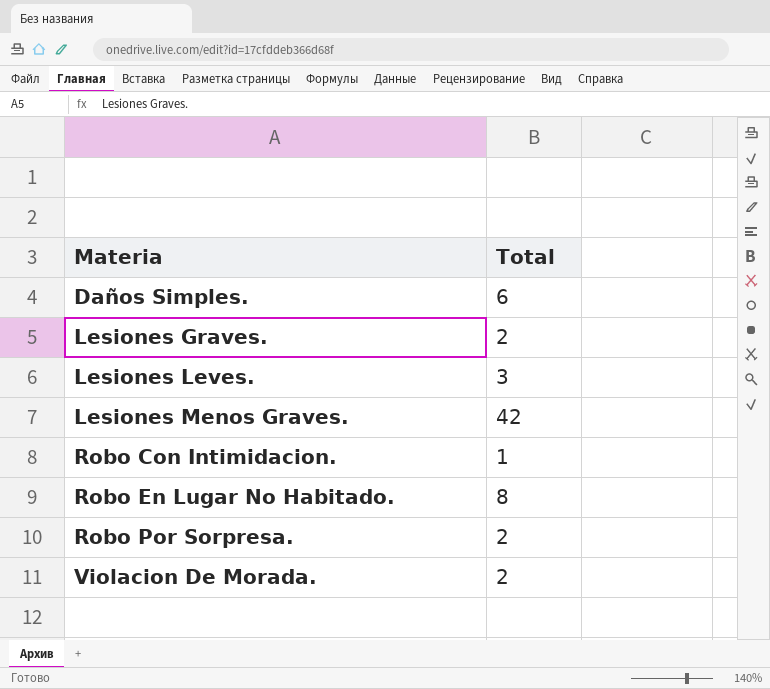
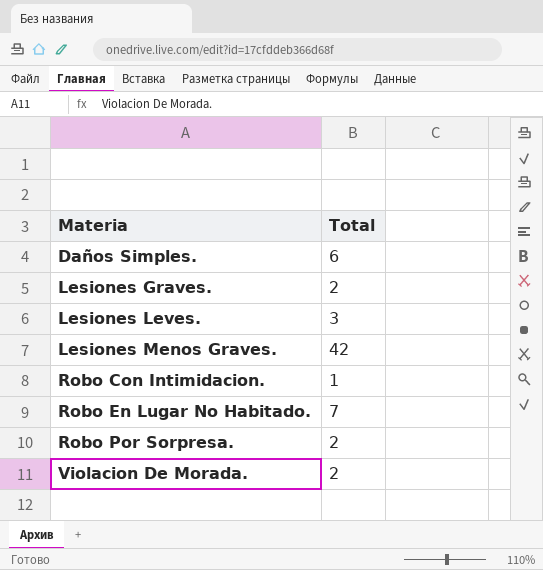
Robo En Lugar No Habitado. | Total: 8 -> 7

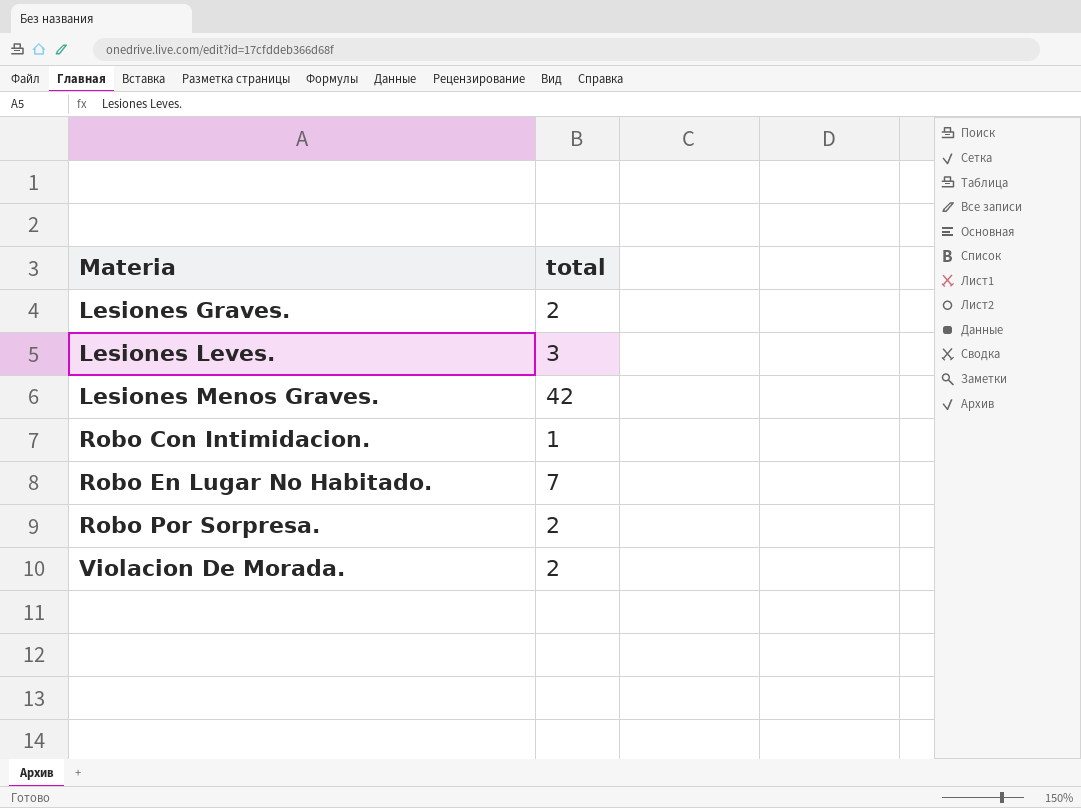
column name: Total -> total
row Daños Simples.: 6 -> none

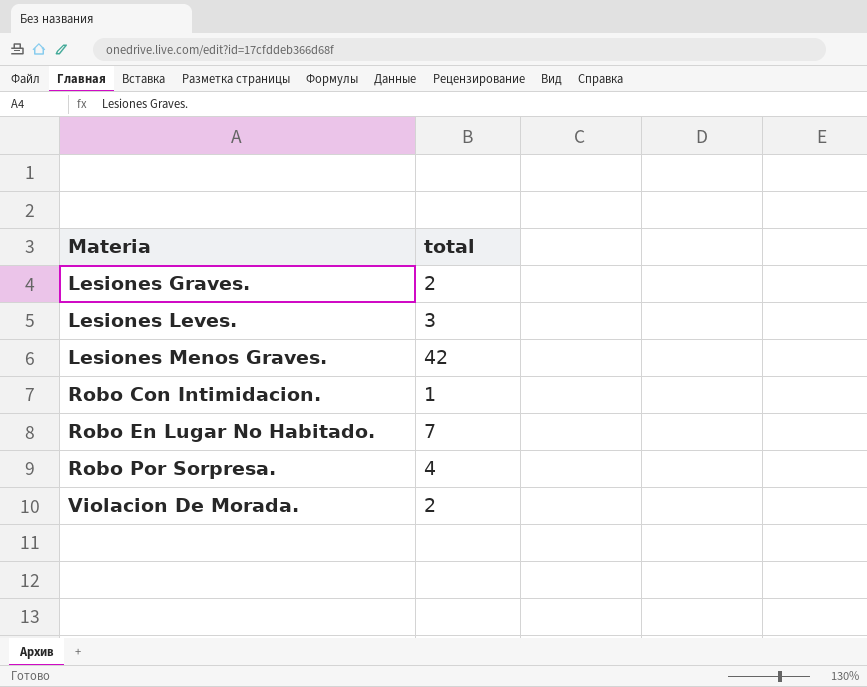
Robo Por Sorpresa. | total: 2 -> 4

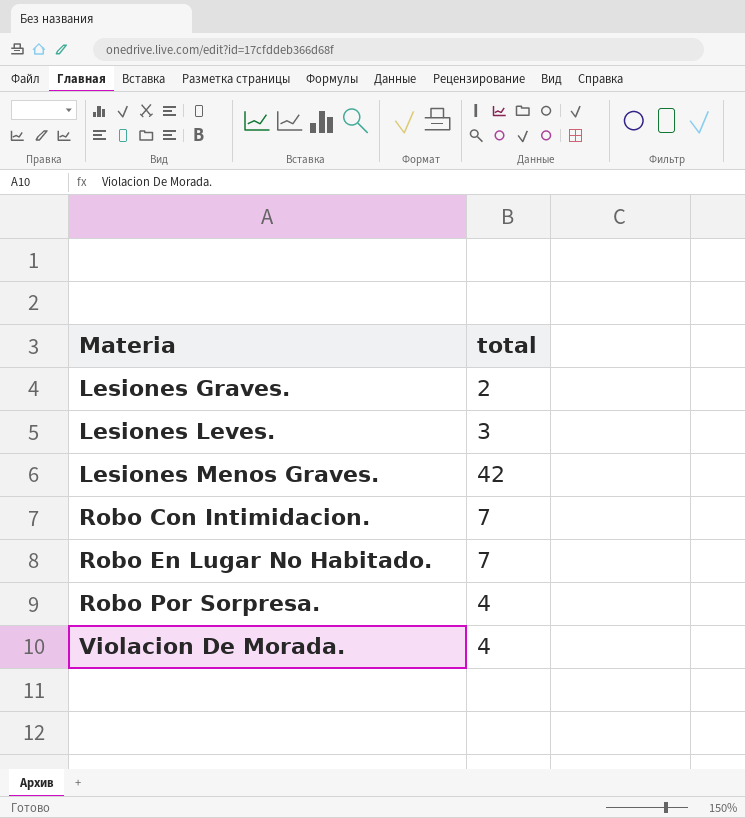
Robo Con Intimidacion. | total: 1 -> 7
Violacion De Morada. | total: 2 -> 4

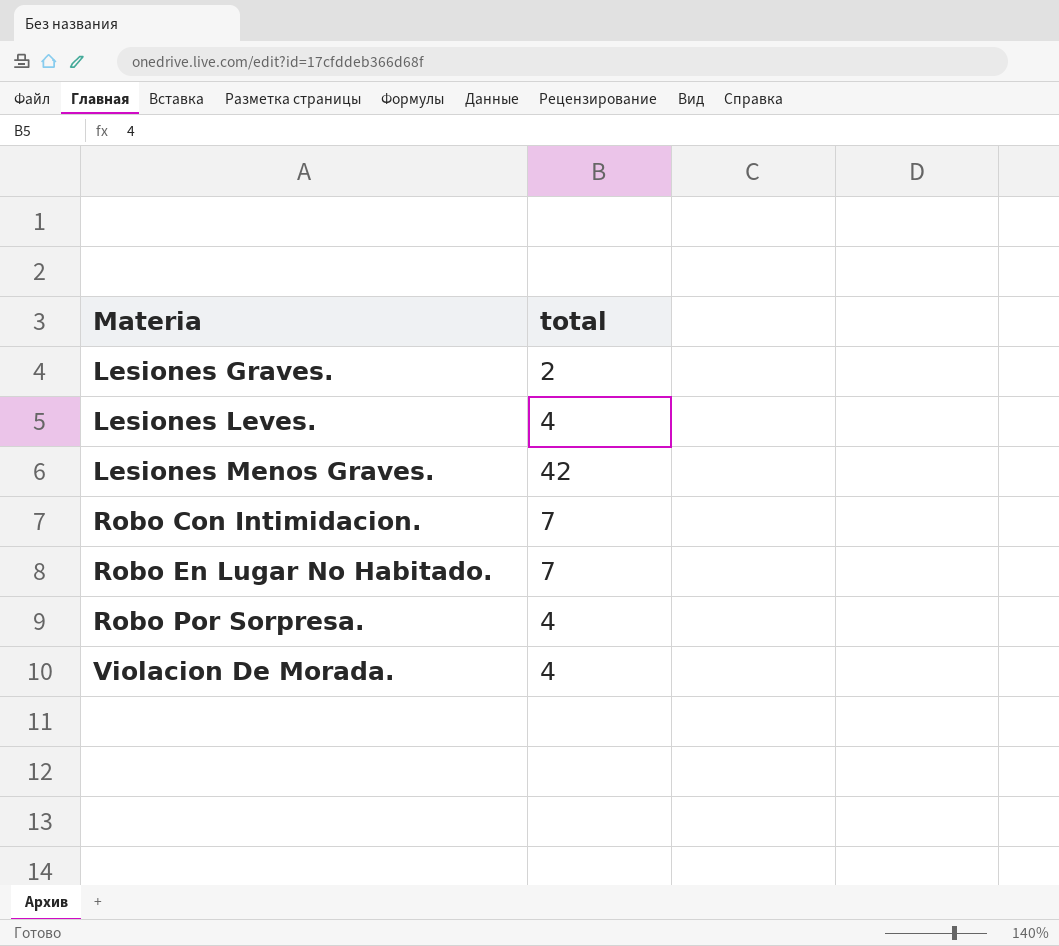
Lesiones Leves. | total: 3 -> 4

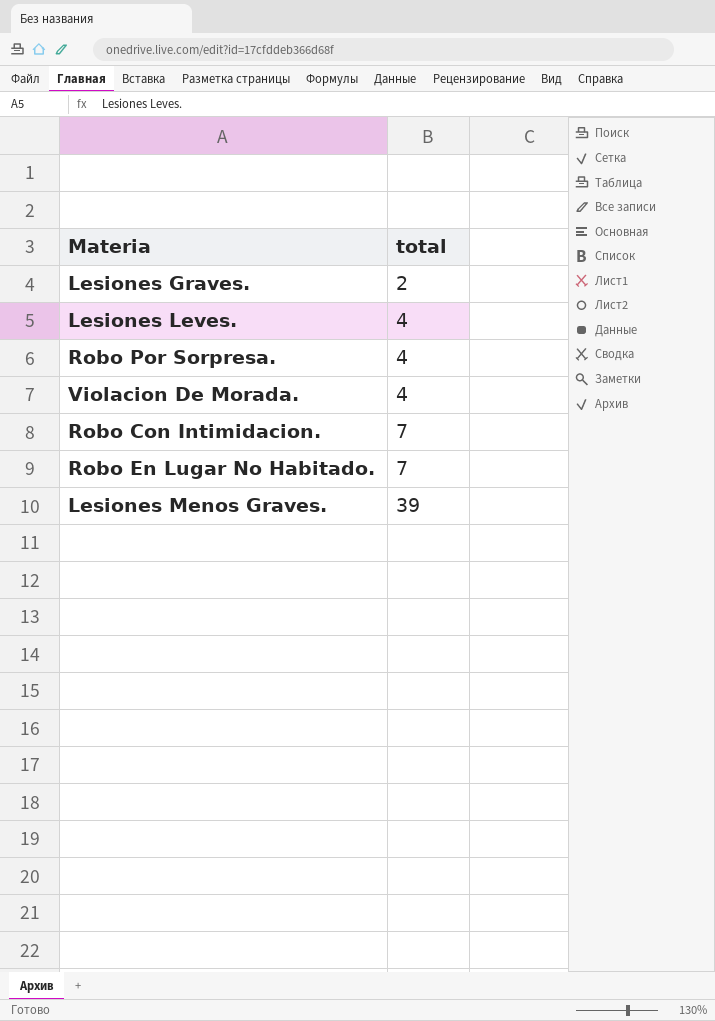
row order: Materia ascending -> total ascending
Lesiones Menos Graves. | total: 42 -> 39

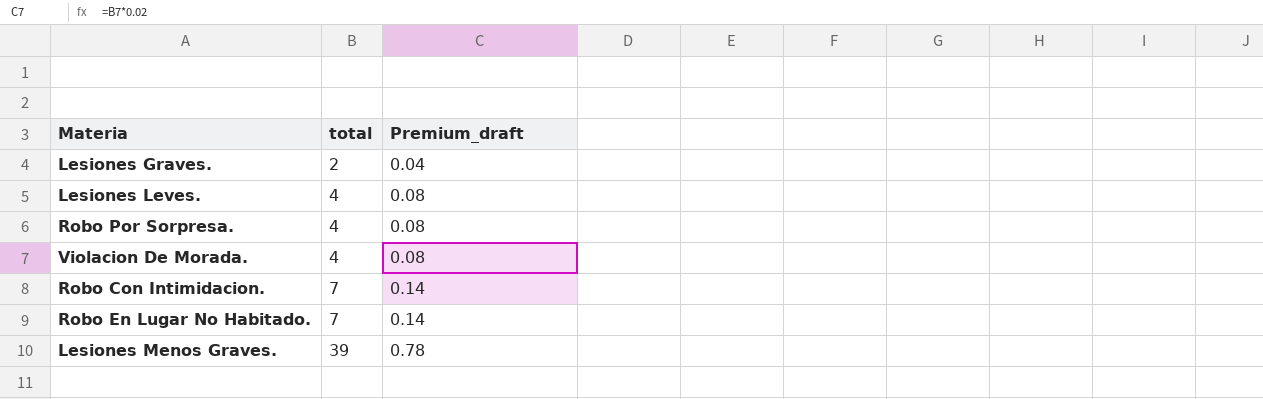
column Premium_draft | formula: none -> [total] * 0.02

